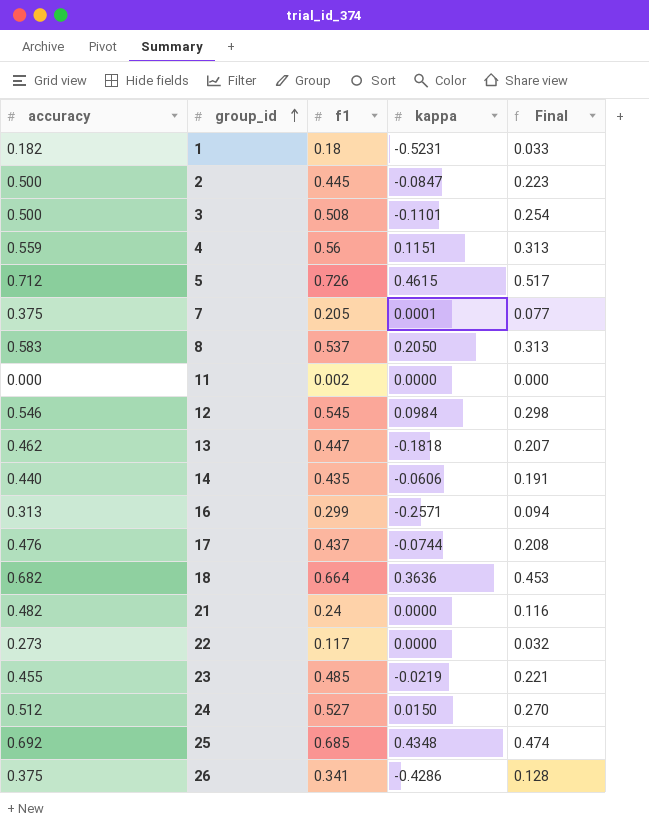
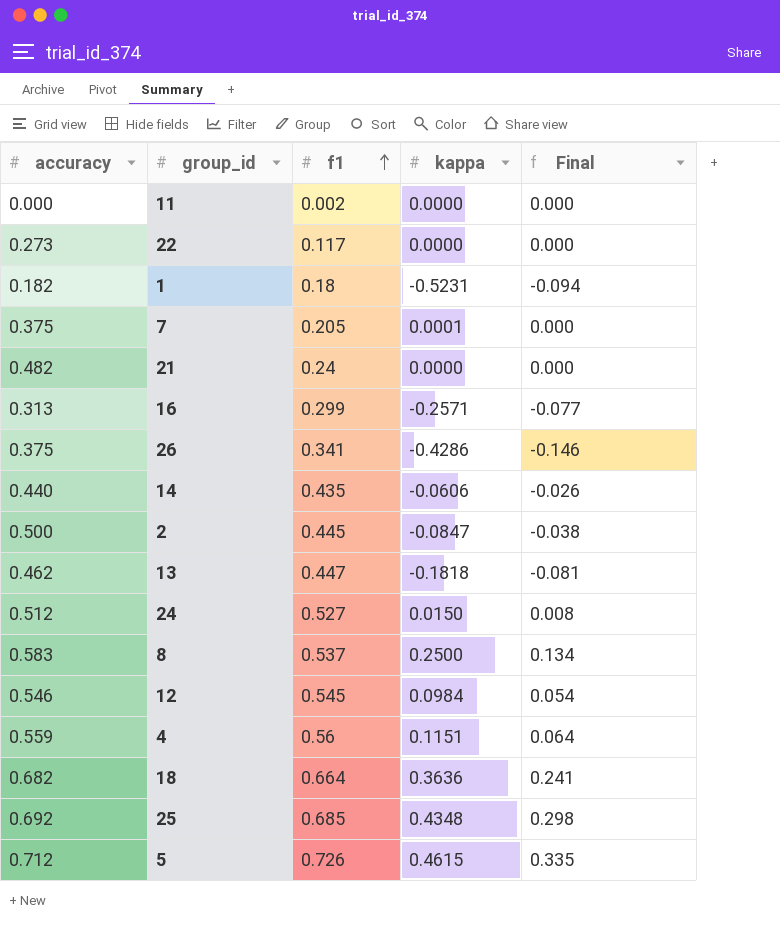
row order: group_id ascending -> f1 ascending
column Final | formula: [accuracy] * [f1] -> [f1] * [kappa]
row 3: 0.500 | 0.508 | -0.1101 | 0.254 -> none
row 17: 0.476 | 0.437 | -0.0744 | 0.208 -> none
row 23: 0.455 | 0.485 | -0.0219 | 0.221 -> none
8 | kappa: 0.2050 -> 0.2500

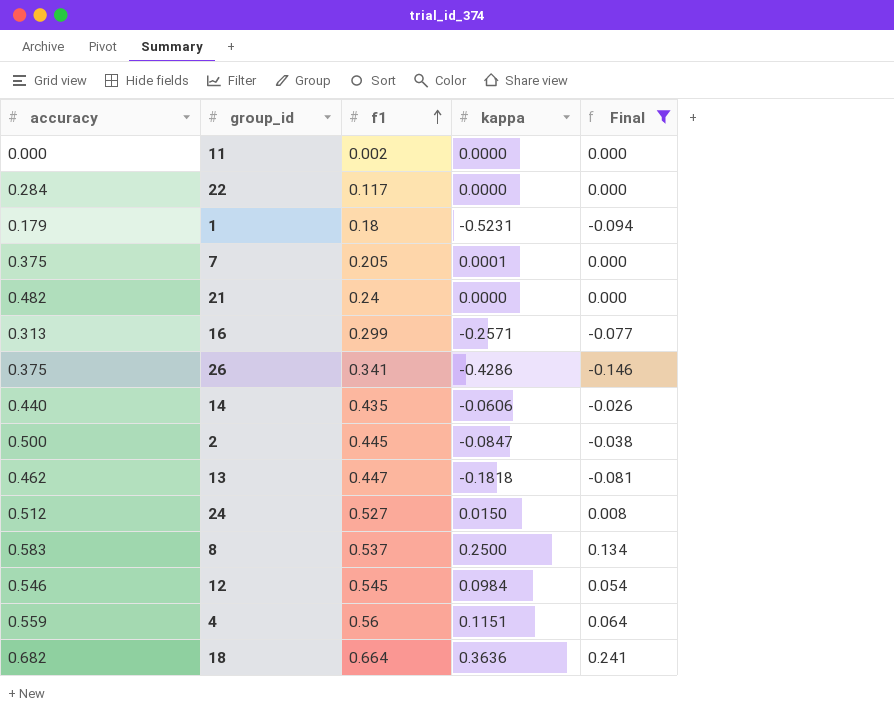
filter: none -> Final <= 0.241
22 | accuracy: 0.273 -> 0.284
1 | accuracy: 0.182 -> 0.179

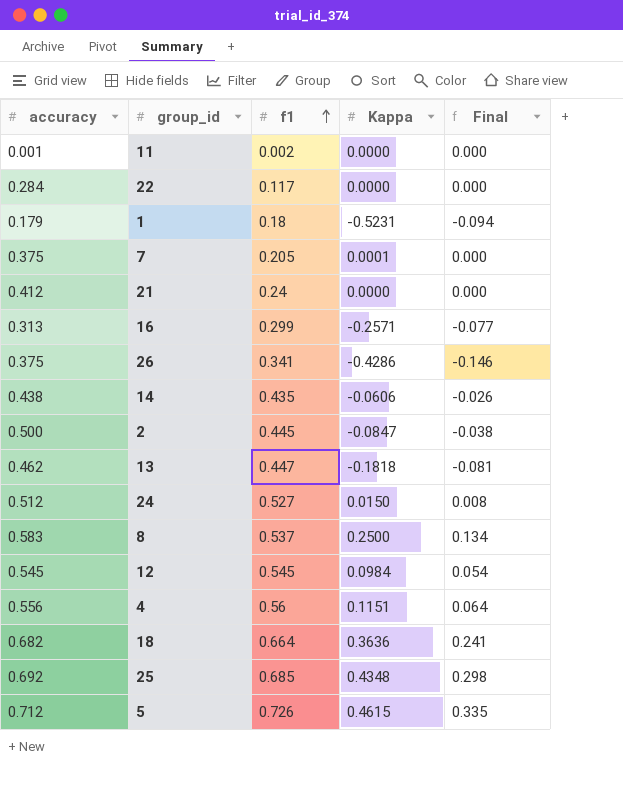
filter: Final <= 0.241 -> none
column name: kappa -> Kappa
11 | accuracy: 0.000 -> 0.001
21 | accuracy: 0.482 -> 0.412
14 | accuracy: 0.440 -> 0.438
12 | accuracy: 0.546 -> 0.545
4 | accuracy: 0.559 -> 0.556

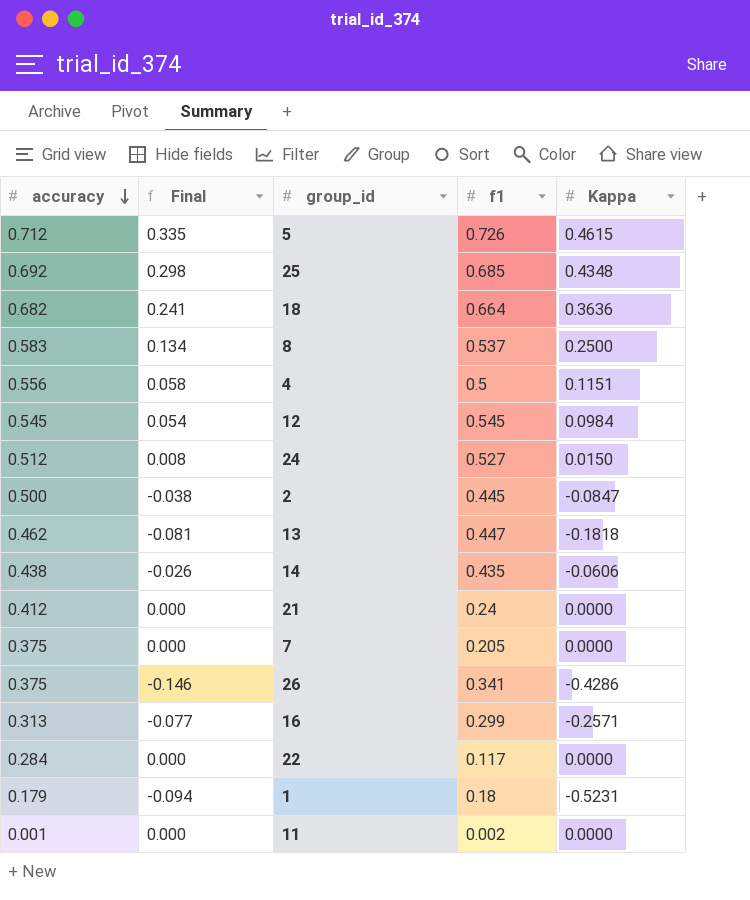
row order: f1 ascending -> accuracy descending
column Final | position: 5 -> 2
4 | Final: 0.064 -> 0.058
4 | f1: 0.56 -> 0.5
7 | Kappa: 0.0001 -> 0.0000

